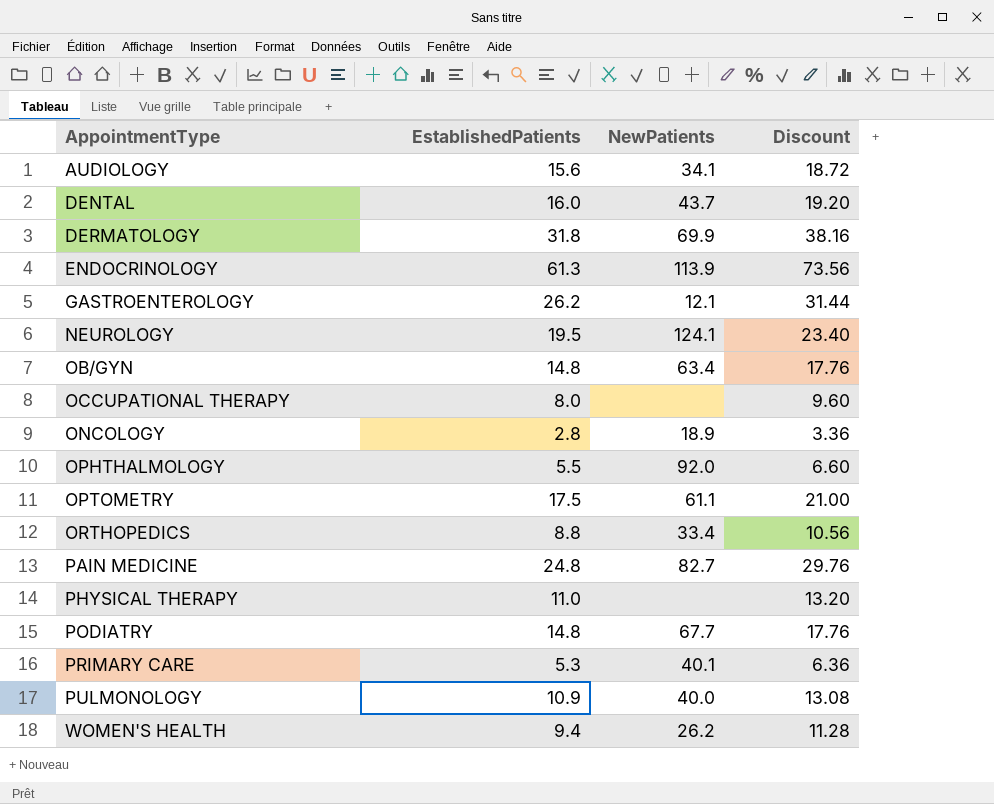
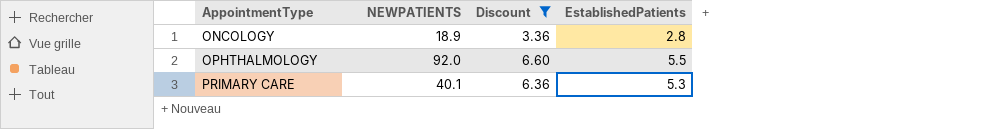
filter: none -> Discount <= 6.60
column name: NewPatients -> NEWPATIENTS
column EstablishedPatients | position: 2 -> 4

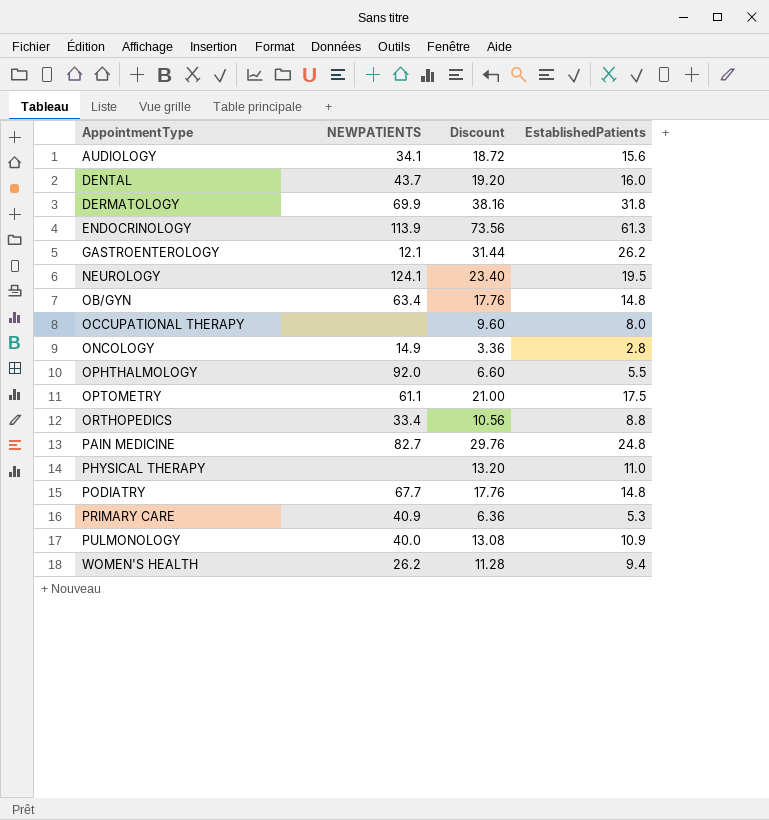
filter: Discount <= 6.60 -> none
ONCOLOGY | NEWPATIENTS: 18.9 -> 14.9
PRIMARY CARE | NEWPATIENTS: 40.1 -> 40.9

